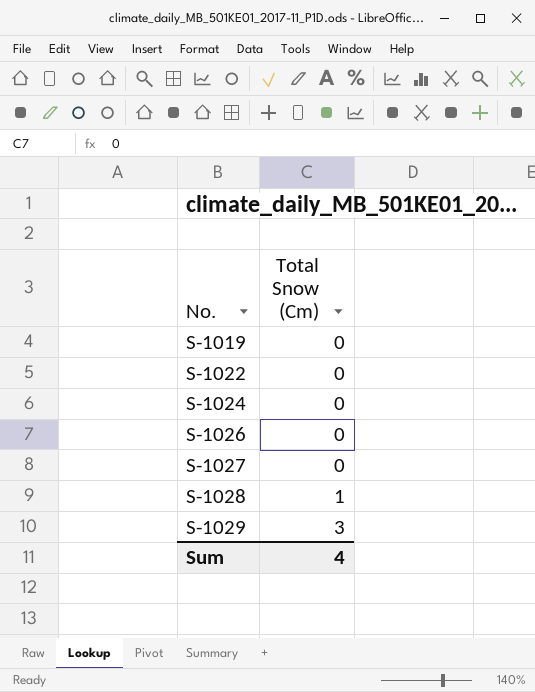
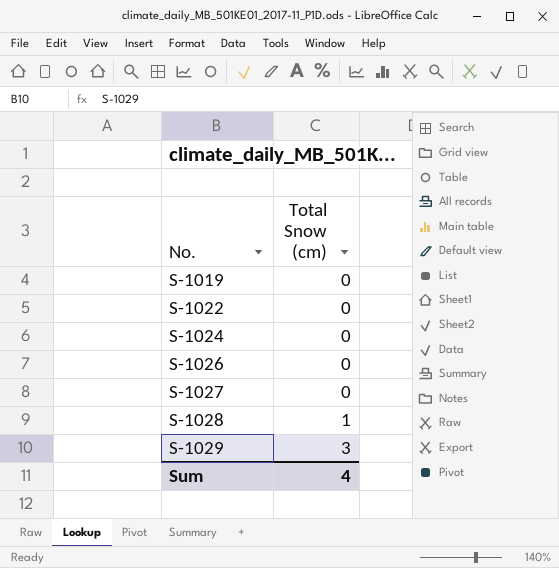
column name: Total Snow (Cm) -> Total Snow (cm)

